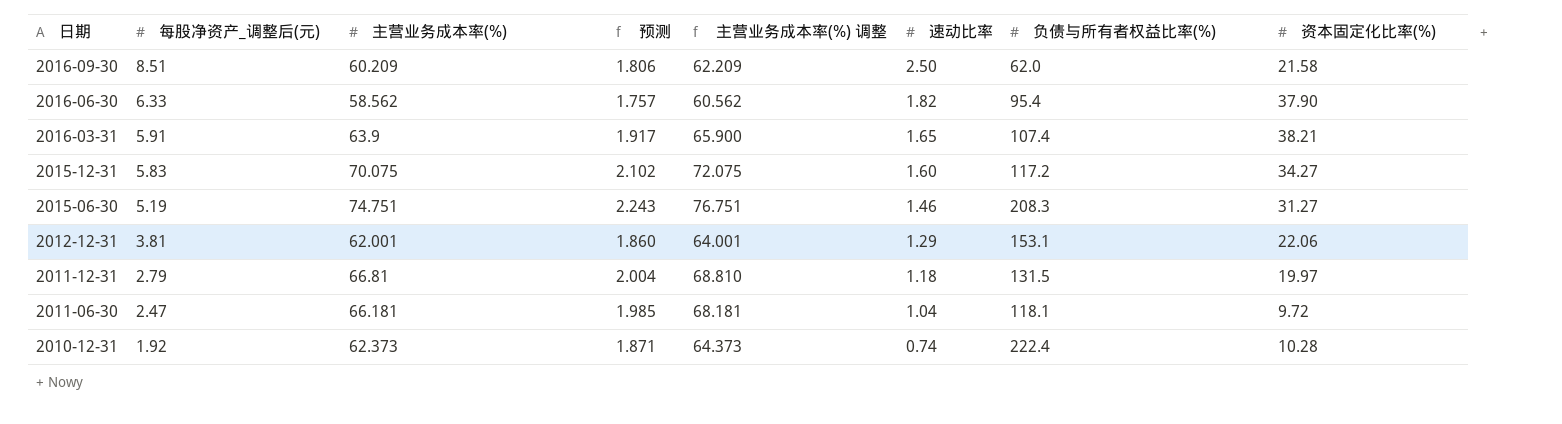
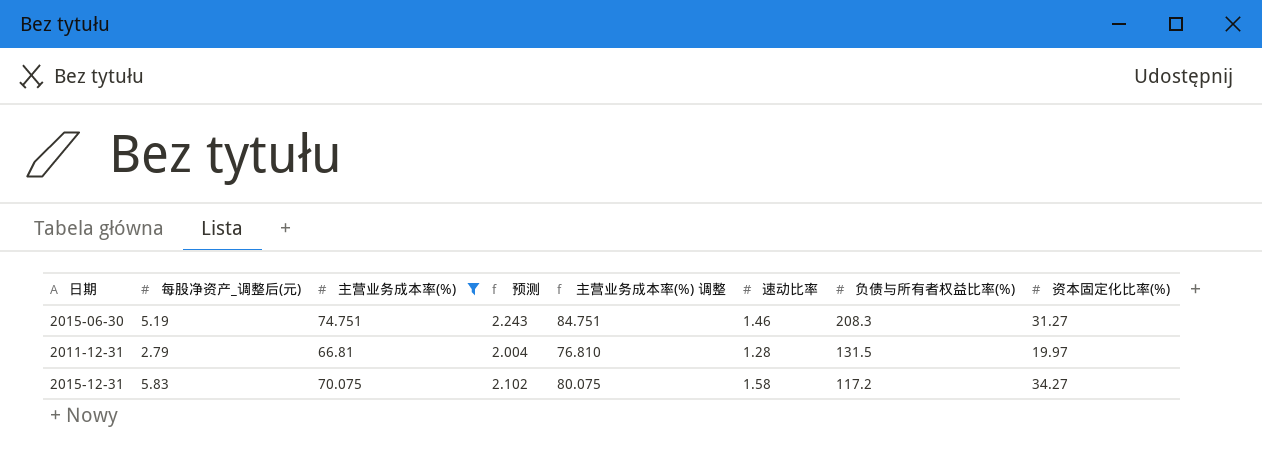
filter: none -> 主营业务成本率(%) >= 66.81
row order: 日期 descending -> 负债与所有者权益比率(%) descending
column 主营业务成本率(%) 调整 | formula: [主营业务成本率(%)] + 2 -> [主营业务成本率(%)] + 10
2011-12-31 | 速动比率: 1.18 -> 1.28
2015-12-31 | 速动比率: 1.60 -> 1.58

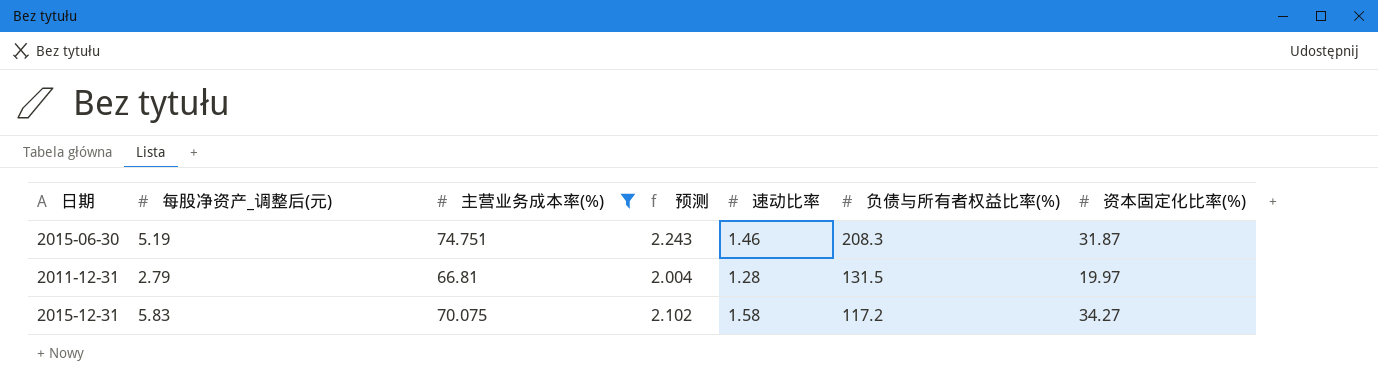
column 主营业务成本率(%) 调整 | formula: [主营业务成本率(%)] + 10 -> none
2015-06-30 | 资本固定化比率(%): 31.27 -> 31.87

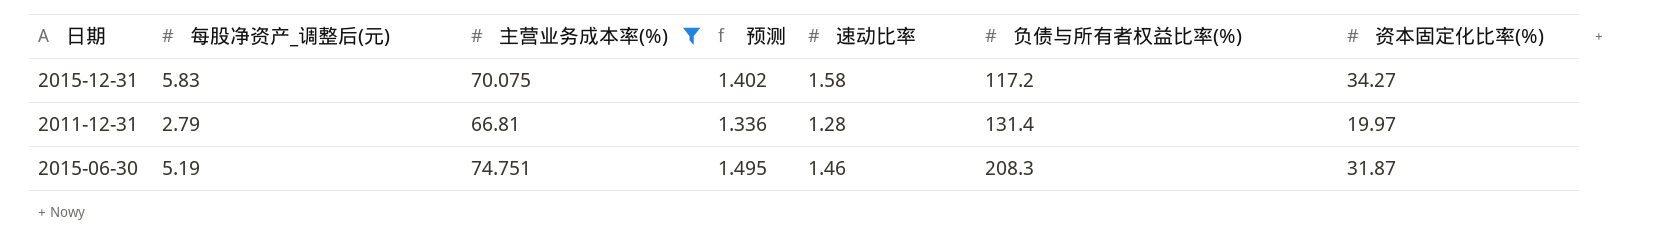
row order: 负债与所有者权益比率(%) descending -> 负债与所有者权益比率(%) ascending
column 预测 | formula: [主营业务成本率(%)] * 0.03 -> [主营业务成本率(%)] * 0.02
2011-12-31 | 负债与所有者权益比率(%): 131.5 -> 131.4

